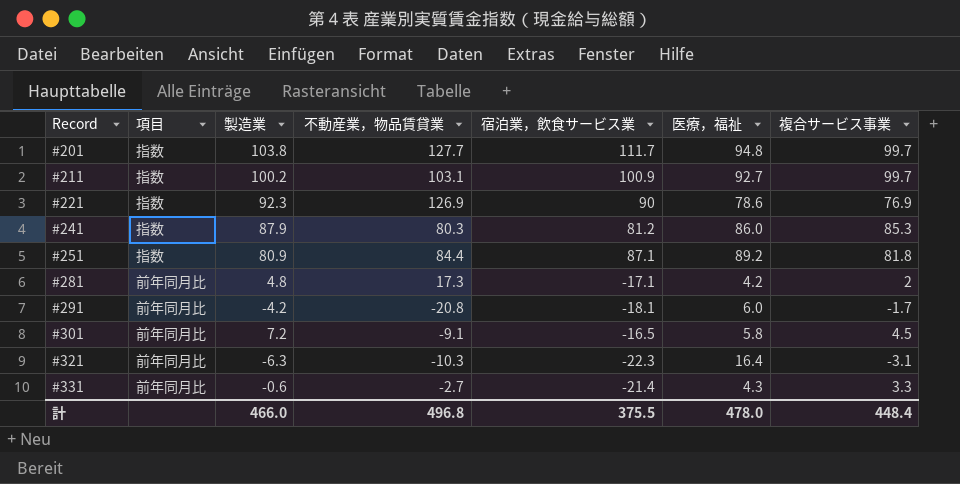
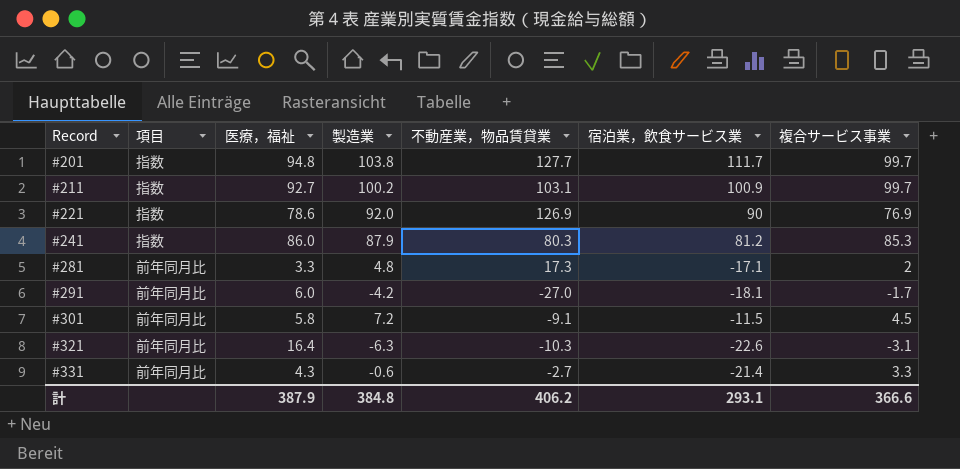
column 医療，福祉 | position: 6 -> 3
row #251: 指数 | 80.9 | 84.4 | 87.1 | 89.2 | 81.8 -> none
#221 | 製造業: 92.3 -> 92.0
#281 | 医療，福祉: 4.2 -> 3.3
#291 | 不動産業，物品賃貸業: -20.8 -> -27.0
#301 | 宿泊業，飲食サービス業: -16.5 -> -11.5
#321 | 宿泊業，飲食サービス業: -22.3 -> -22.6
計 | 医療，福祉: 478.0 -> 387.9
計 | 製造業: 466.0 -> 384.8
計 | 不動産業，物品賃貸業: 496.8 -> 406.2
計 | 宿泊業，飲食サービス業: 375.5 -> 293.1
計 | 複合サービス事業: 448.4 -> 366.6

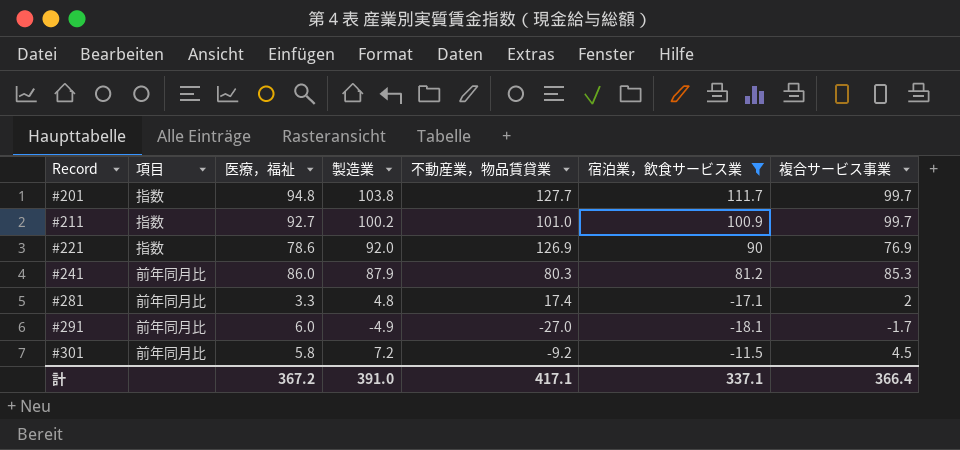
filter: none -> 宿泊業，飲食サービス業 >= -18.1
#211 | 不動産業，物品賃貸業: 103.1 -> 101.0
#241 | 項目: 指数 -> 前年同月比
#281 | 不動産業，物品賃貸業: 17.3 -> 17.4
#291 | 製造業: -4.2 -> -4.9
#301 | 不動産業，物品賃貸業: -9.1 -> -9.2
計 | 医療，福祉: 387.9 -> 367.2
計 | 製造業: 384.8 -> 391.0
計 | 不動産業，物品賃貸業: 406.2 -> 417.1
計 | 宿泊業，飲食サービス業: 293.1 -> 337.1
計 | 複合サービス事業: 366.6 -> 366.4

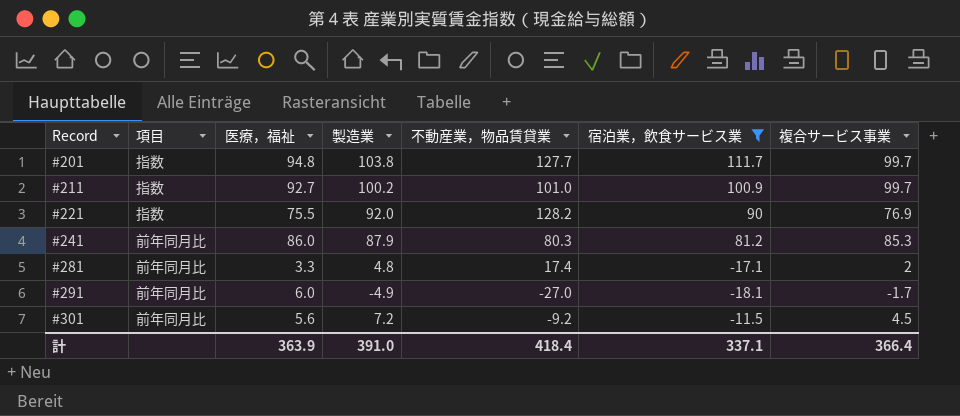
#221 | 医療，福祉: 78.6 -> 75.5
#221 | 不動産業，物品賃貸業: 126.9 -> 128.2
#301 | 医療，福祉: 5.8 -> 5.6
計 | 医療，福祉: 367.2 -> 363.9
計 | 不動産業，物品賃貸業: 417.1 -> 418.4

